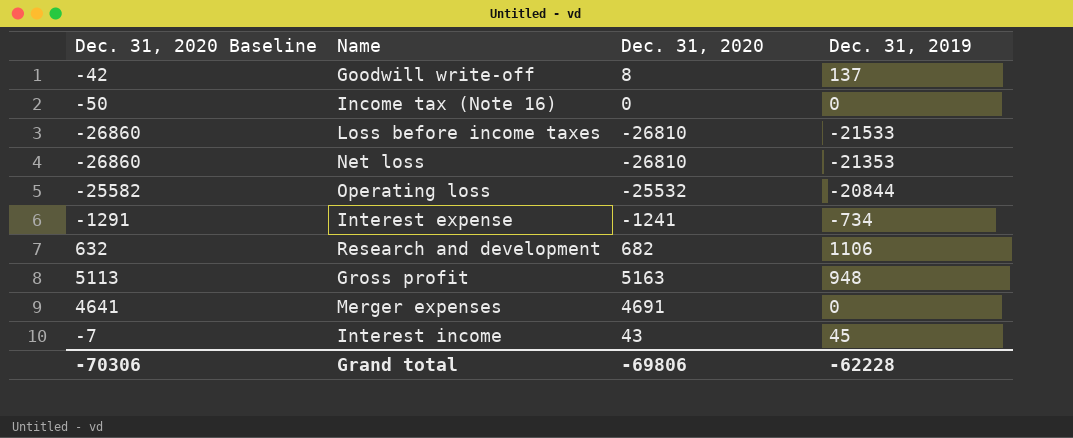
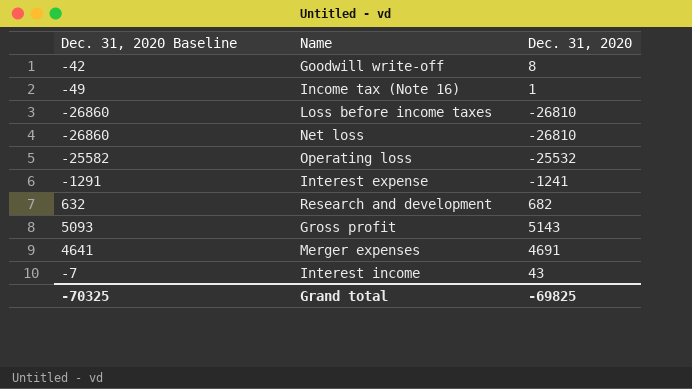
column Dec. 31, 2019 | position: 4 -> none
Income tax (Note 16) | Dec. 31, 2020 Baseline: -50 -> -49
Income tax (Note 16) | Dec. 31, 2020: 0 -> 1
Gross profit | Dec. 31, 2020 Baseline: 5113 -> 5093
Gross profit | Dec. 31, 2020: 5163 -> 5143
Grand total | Dec. 31, 2020 Baseline: -70306 -> -70325
Grand total | Dec. 31, 2020: -69806 -> -69825

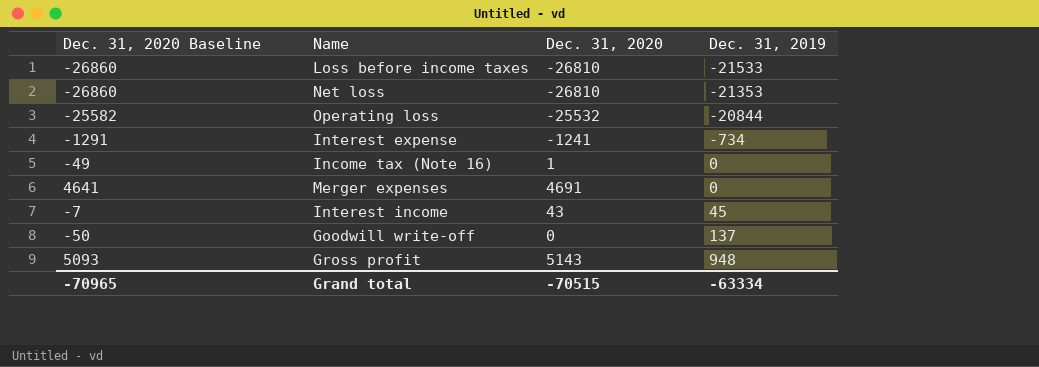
row order: none -> Dec. 31, 2019 ascending
column Dec. 31, 2019 | position: none -> 4
row Research and development: 632 | 682 -> none
Goodwill write-off | Dec. 31, 2020 Baseline: -42 -> -50
Goodwill write-off | Dec. 31, 2020: 8 -> 0
Grand total | Dec. 31, 2020 Baseline: -70325 -> -70965
Grand total | Dec. 31, 2020: -69825 -> -70515

